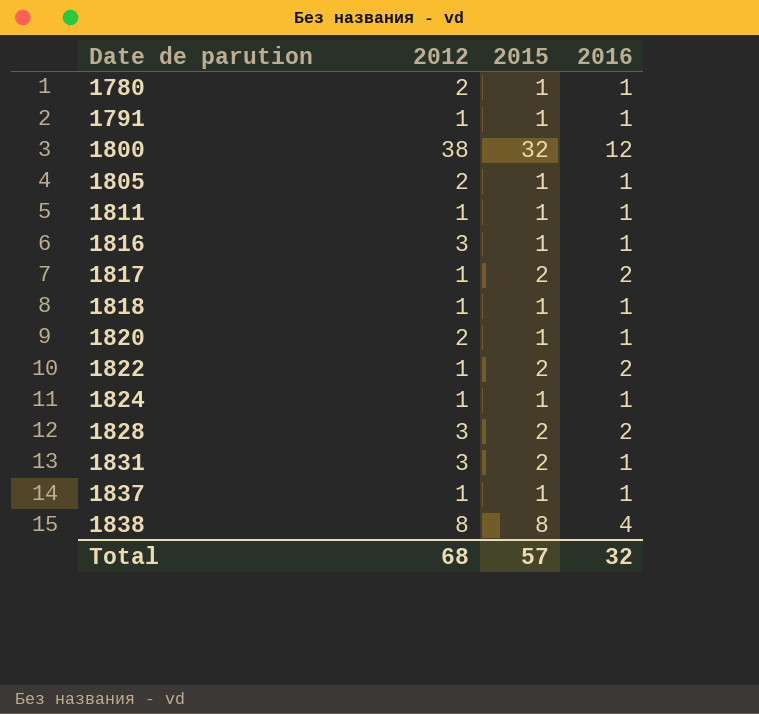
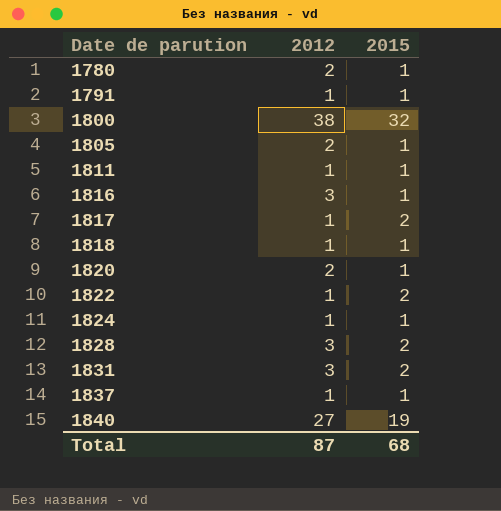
column 2016 | position: 4 -> none
row 1838: 8 | 8 | 4 -> none
row 1840: none -> 27 | 19
Total | 2012: 68 -> 87
Total | 2015: 57 -> 68

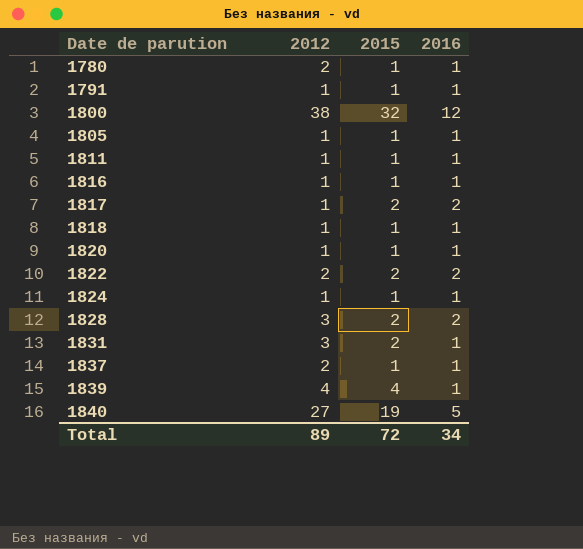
column 2016 | position: none -> 4
1805 | 2012: 2 -> 1
1816 | 2012: 3 -> 1
1820 | 2012: 2 -> 1
1822 | 2012: 1 -> 2
1837 | 2012: 1 -> 2
row 1839: none -> 4 | 4 | 1
Total | 2012: 87 -> 89
Total | 2015: 68 -> 72

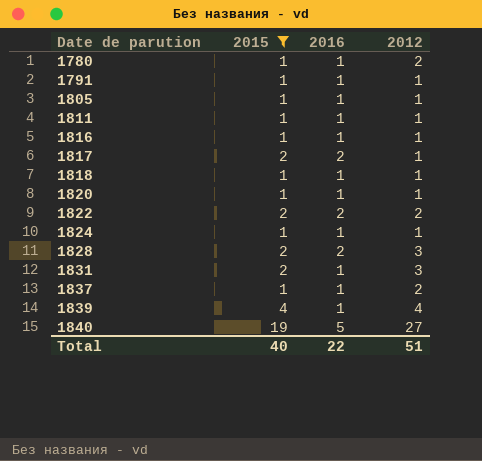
filter: none -> 2015 != 32
column 2012 | position: 2 -> 4
Total | 2015: 72 -> 40
Total | 2016: 34 -> 22
Total | 2012: 89 -> 51

